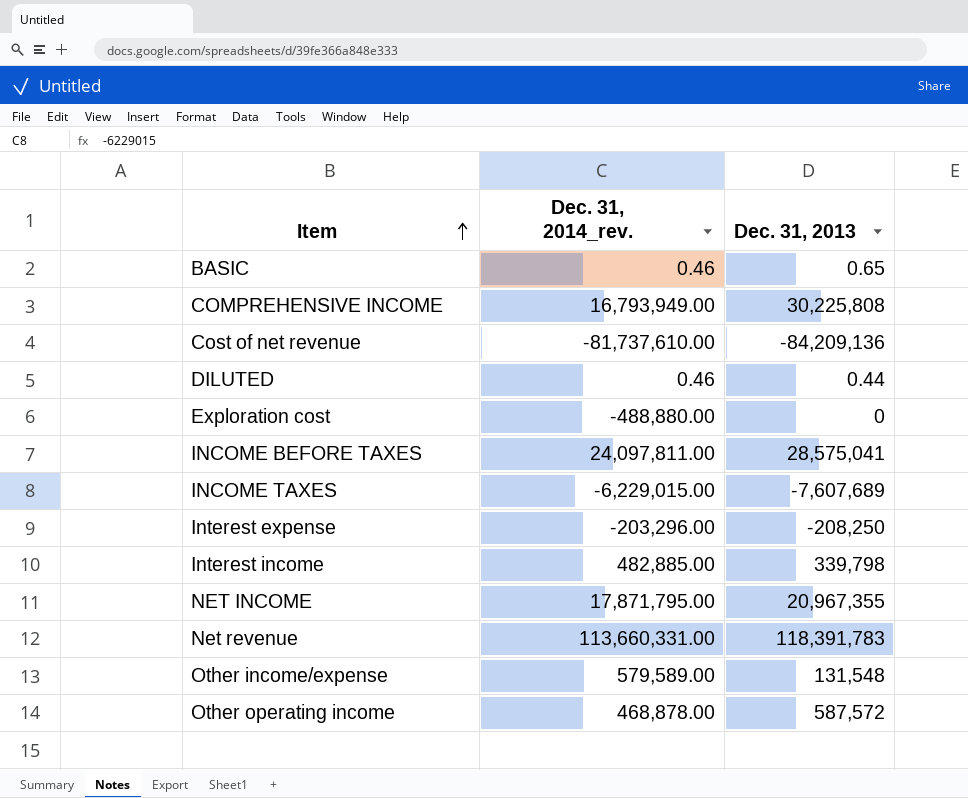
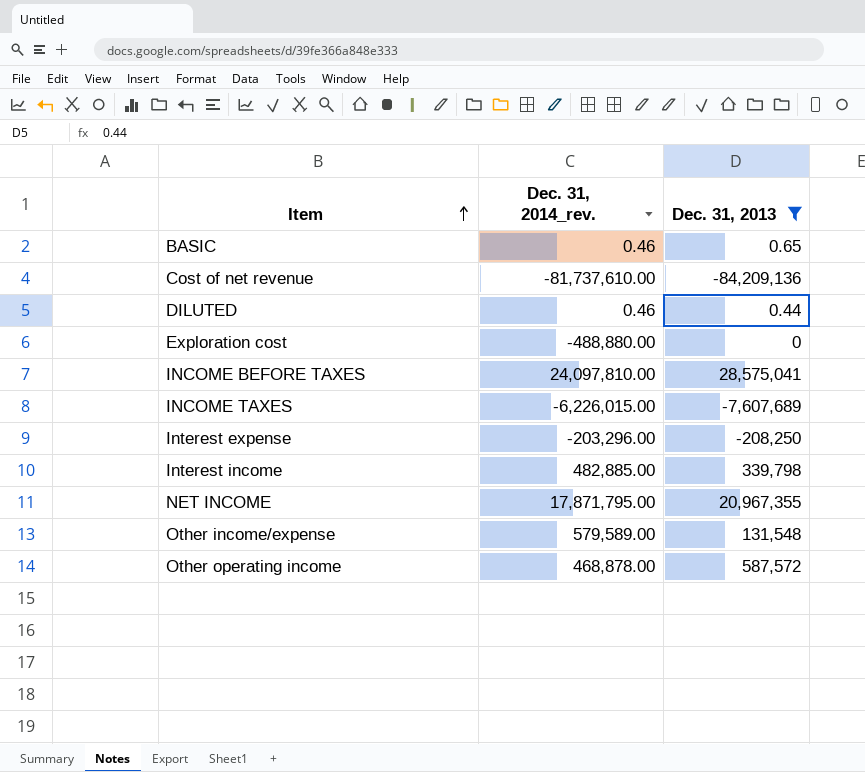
filter: none -> Dec. 31, 2013 <= 28,575,041
INCOME BEFORE TAXES | Dec. 31, 2014_rev.: 24,097,811.00 -> 24,097,810.00
INCOME TAXES | Dec. 31, 2014_rev.: -6,229,015.00 -> -6,226,015.00

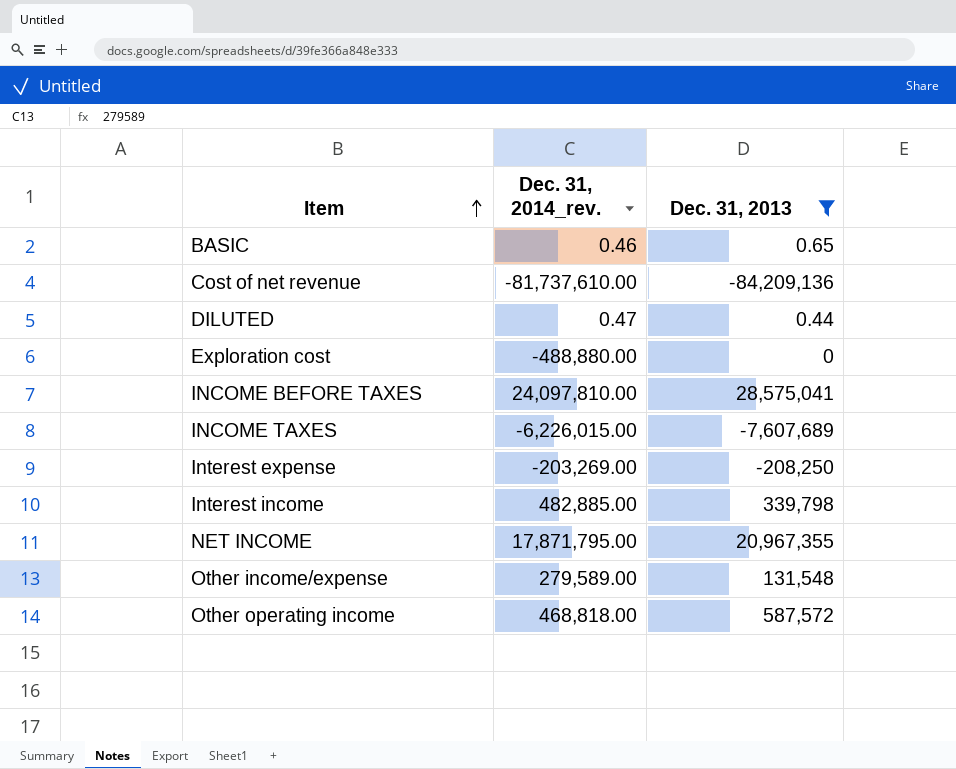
DILUTED | Dec. 31, 2014_rev.: 0.46 -> 0.47
Interest expense | Dec. 31, 2014_rev.: -203,296.00 -> -203,269.00
Other income/expense | Dec. 31, 2014_rev.: 579,589.00 -> 279,589.00
Other operating income | Dec. 31, 2014_rev.: 468,878.00 -> 468,818.00

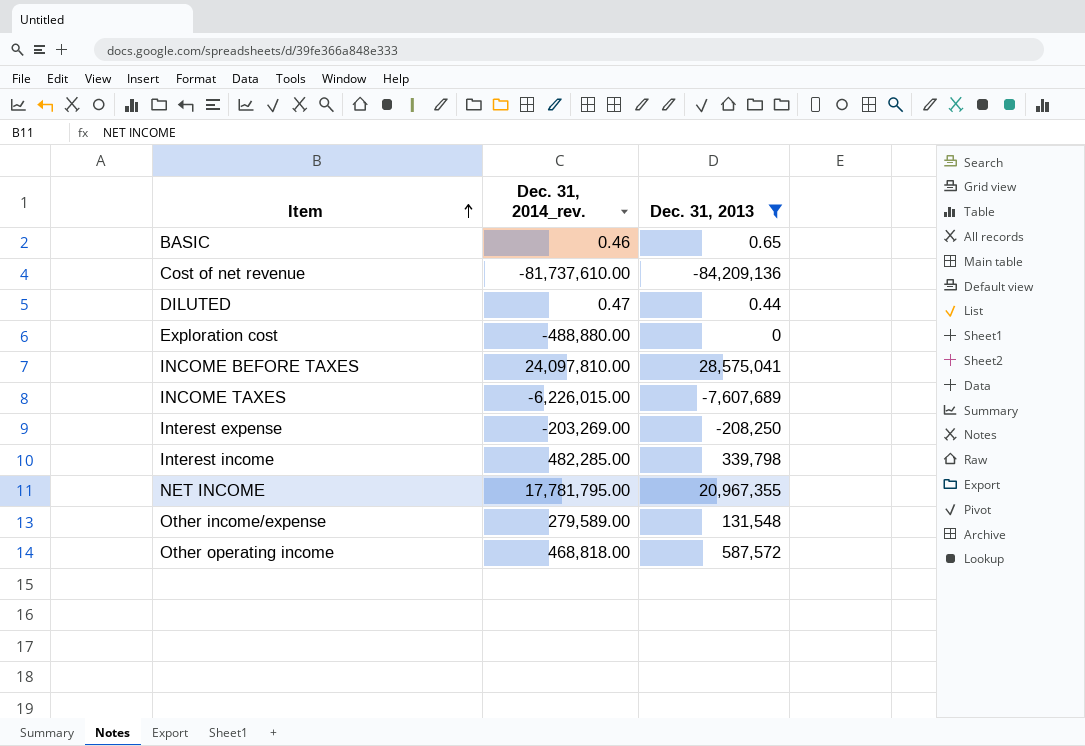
Interest income | Dec. 31, 2014_rev.: 482,885.00 -> 482,285.00
NET INCOME | Dec. 31, 2014_rev.: 17,871,795.00 -> 17,781,795.00

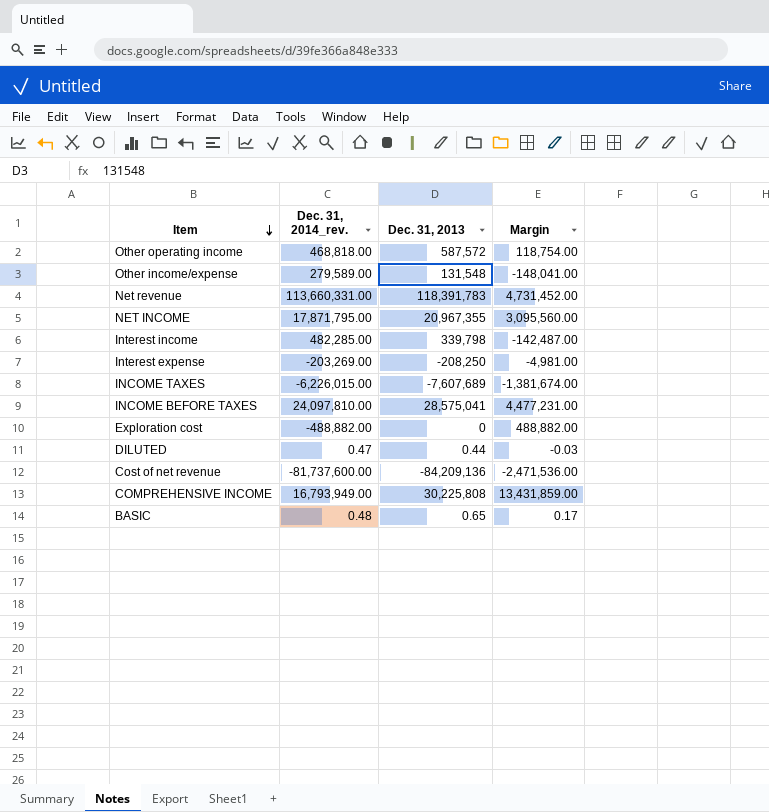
filter: Dec. 31, 2013 <= 28,575,041 -> none
row order: Item ascending -> Item descending
column Margin | formula: none -> [Dec. 31, 2013] - [Dec. 31, 2014_rev.]
NET INCOME | Dec. 31, 2014_rev.: 17,781,795.00 -> 17,871,795.00
Exploration cost | Dec. 31, 2014_rev.: -488,880.00 -> -488,882.00
Cost of net revenue | Dec. 31, 2014_rev.: -81,737,610.00 -> -81,737,600.00
BASIC | Dec. 31, 2014_rev.: 0.46 -> 0.48

